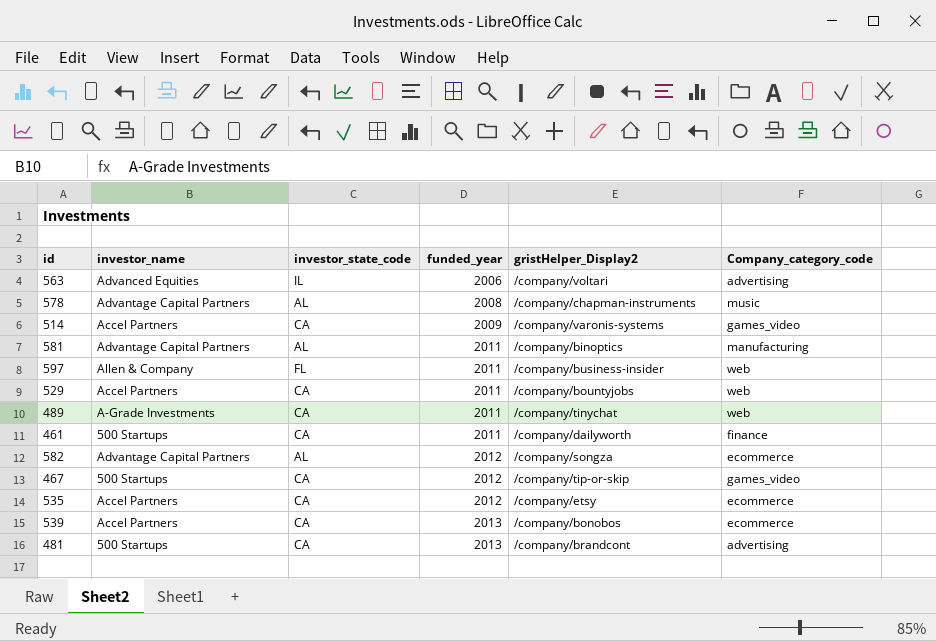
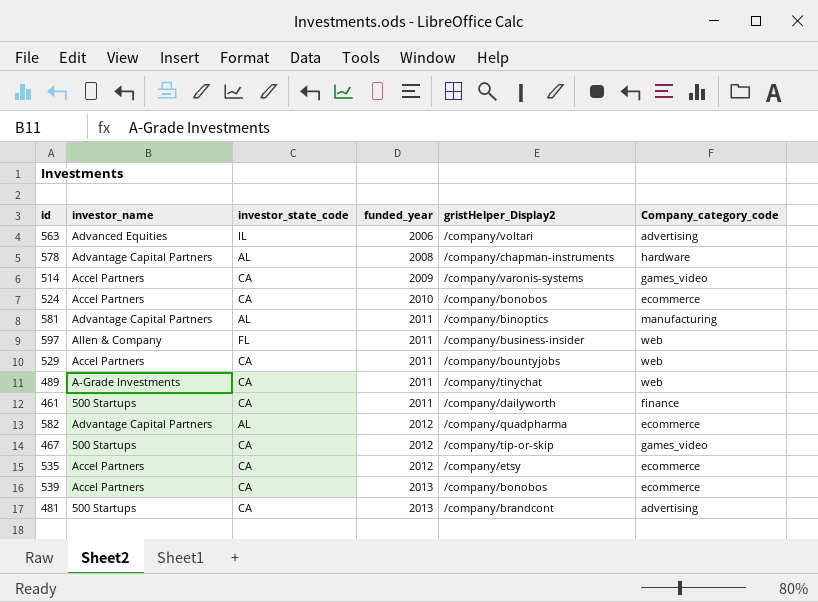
578 | Company_category_code: music -> hardware
row 524: none -> Accel Partners | CA | 2010 | /company/bonobos | ecommerce
582 | gristHelper_Display2: /company/songza -> /company/quadpharma

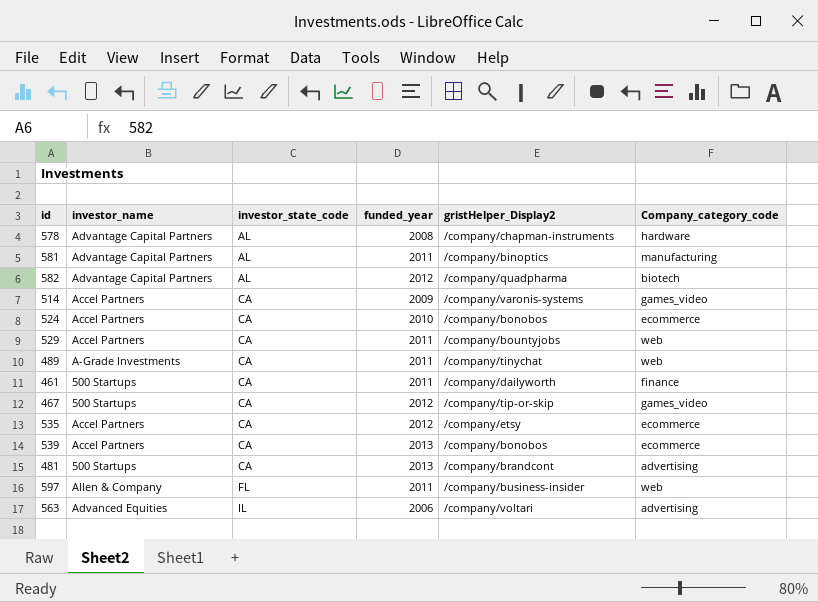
row order: funded_year ascending -> investor_state_code ascending
582 | Company_category_code: ecommerce -> biotech

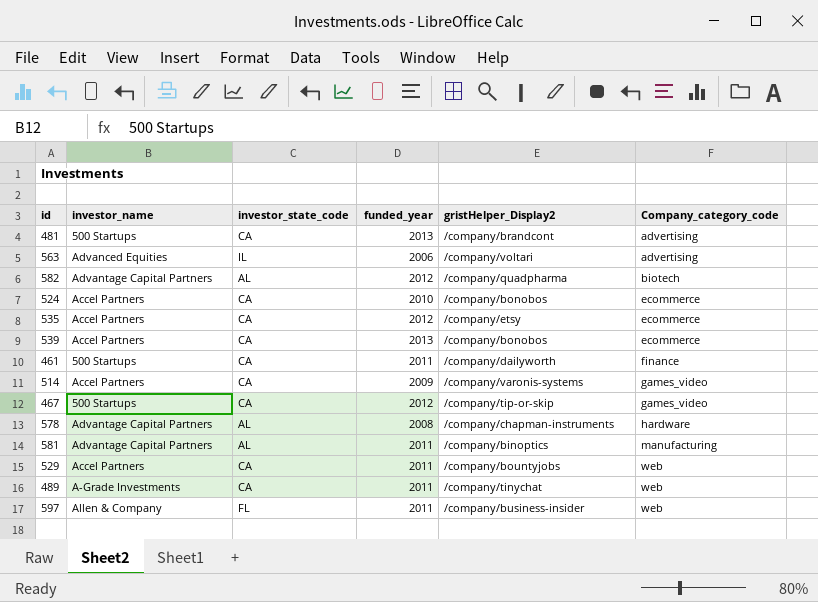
row order: investor_state_code ascending -> Company_category_code ascending

